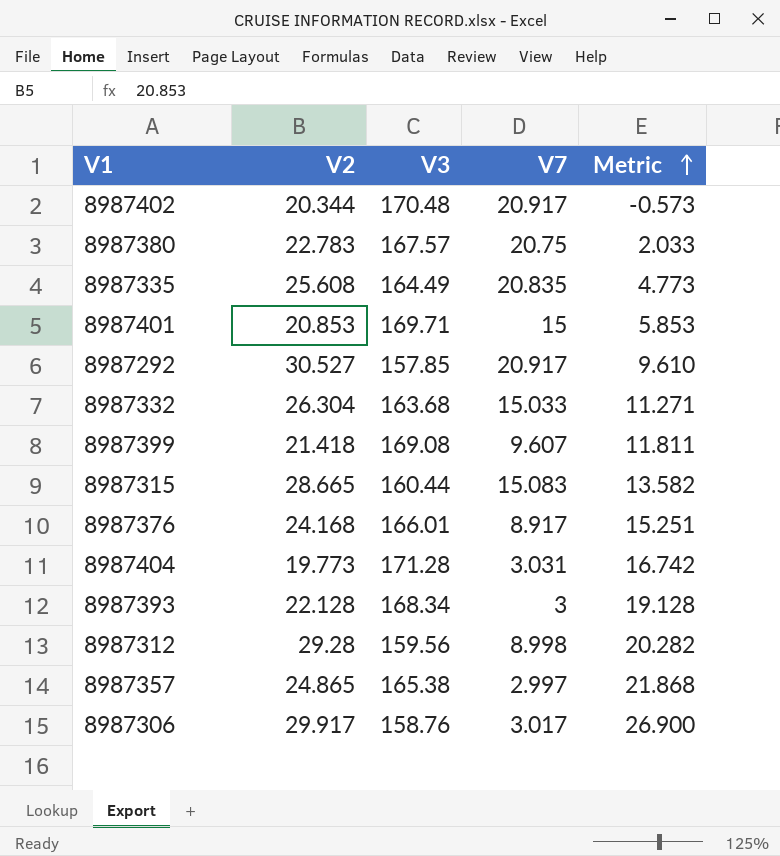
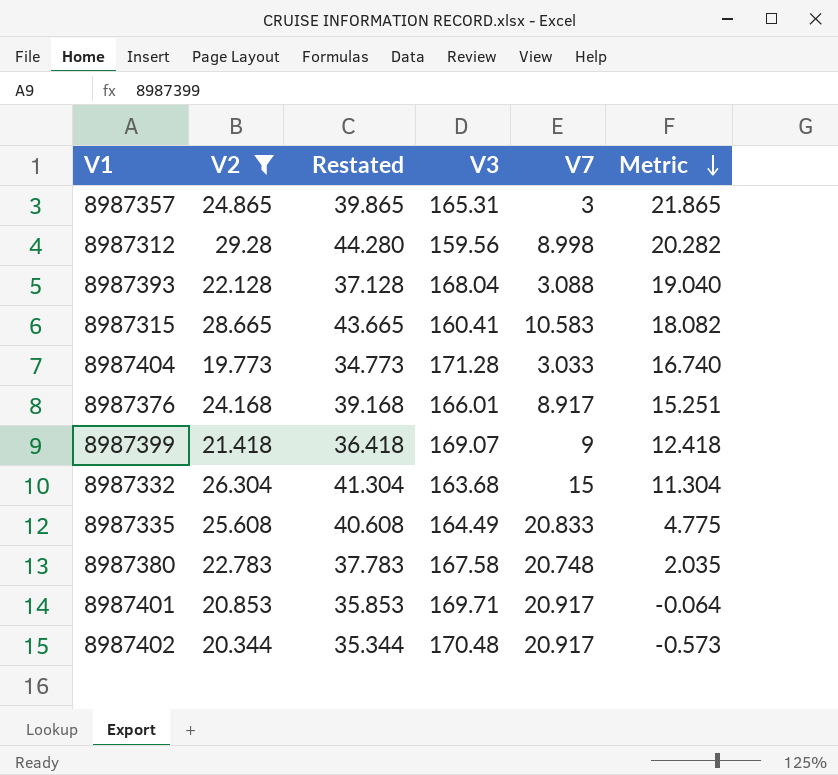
filter: none -> V2 <= 29.28
row order: Metric ascending -> Metric descending
column Restated | formula: none -> [V2] + 15
8987357 | V3: 165.38 -> 165.31
8987357 | V7: 2.997 -> 3
8987357 | Metric: 21.868 -> 21.865
8987393 | V3: 168.34 -> 168.04
8987393 | V7: 3 -> 3.088
8987393 | Metric: 19.128 -> 19.040
8987315 | V3: 160.44 -> 160.41
8987315 | V7: 15.083 -> 10.583
8987315 | Metric: 13.582 -> 18.082
8987404 | V7: 3.031 -> 3.033
8987404 | Metric: 16.742 -> 16.740
8987399 | V3: 169.08 -> 169.07
8987399 | V7: 9.607 -> 9
8987399 | Metric: 11.811 -> 12.418
8987332 | V7: 15.033 -> 15
8987332 | Metric: 11.271 -> 11.304
8987335 | V7: 20.835 -> 20.833
8987335 | Metric: 4.773 -> 4.775
8987380 | V3: 167.57 -> 167.58
8987380 | V7: 20.75 -> 20.748
8987380 | Metric: 2.033 -> 2.035
8987401 | V7: 15 -> 20.917
8987401 | Metric: 5.853 -> -0.064

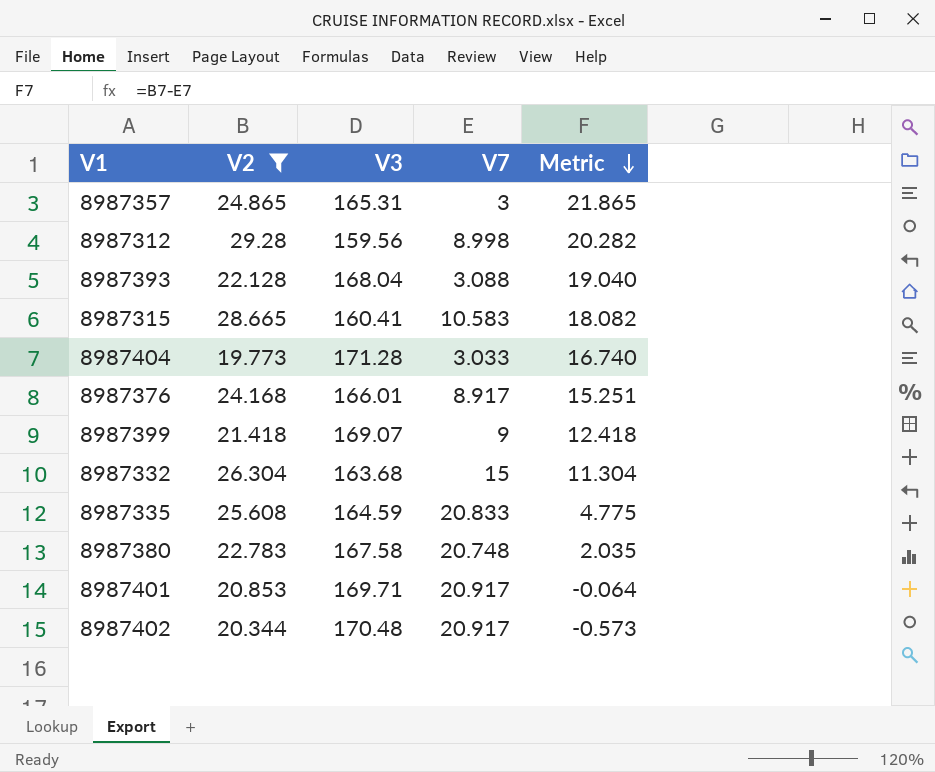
column Restated | formula: [V2] + 15 -> none
8987335 | V3: 164.49 -> 164.59

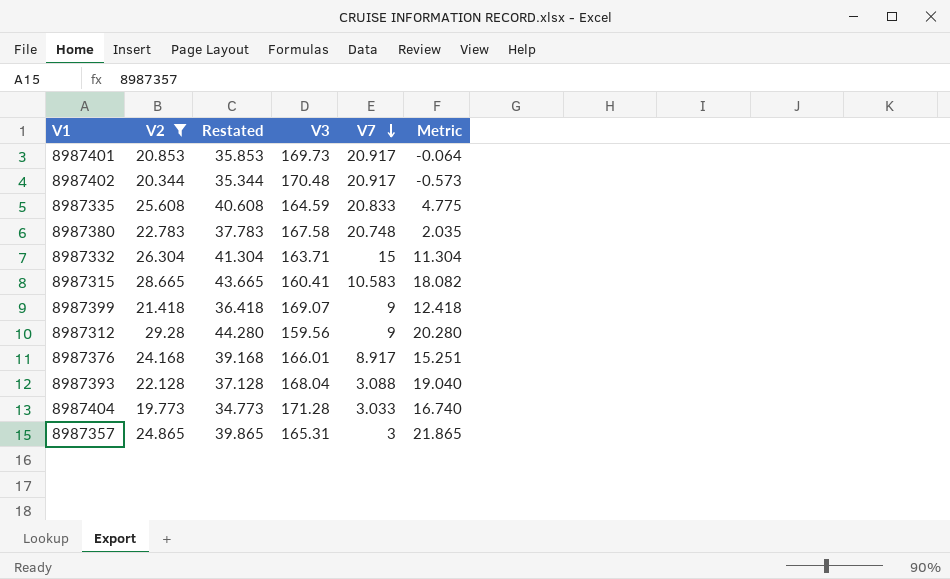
row order: Metric descending -> V7 descending
column Restated | formula: none -> [V2] + 15
8987401 | V3: 169.71 -> 169.73
8987332 | V3: 163.68 -> 163.71
8987312 | V7: 8.998 -> 9
8987312 | Metric: 20.282 -> 20.280

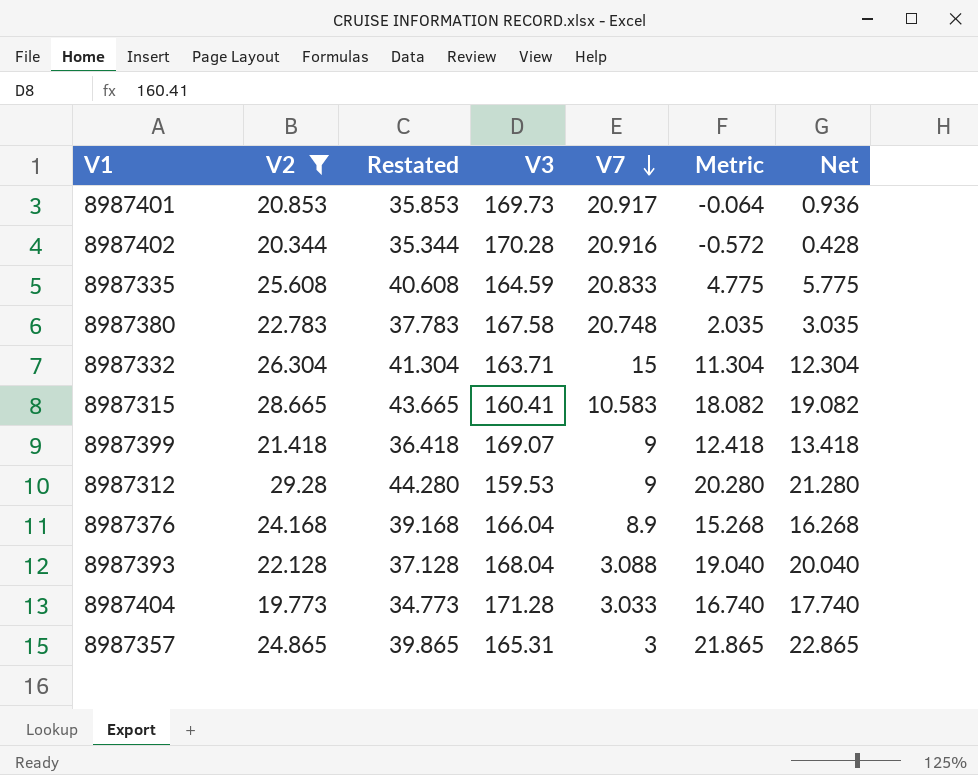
column Net | formula: none -> [Metric] + 1
8987402 | V3: 170.48 -> 170.28
8987402 | V7: 20.917 -> 20.916
8987402 | Metric: -0.573 -> -0.572
8987312 | V3: 159.56 -> 159.53
8987376 | V3: 166.01 -> 166.04
8987376 | V7: 8.917 -> 8.9
8987376 | Metric: 15.251 -> 15.268

